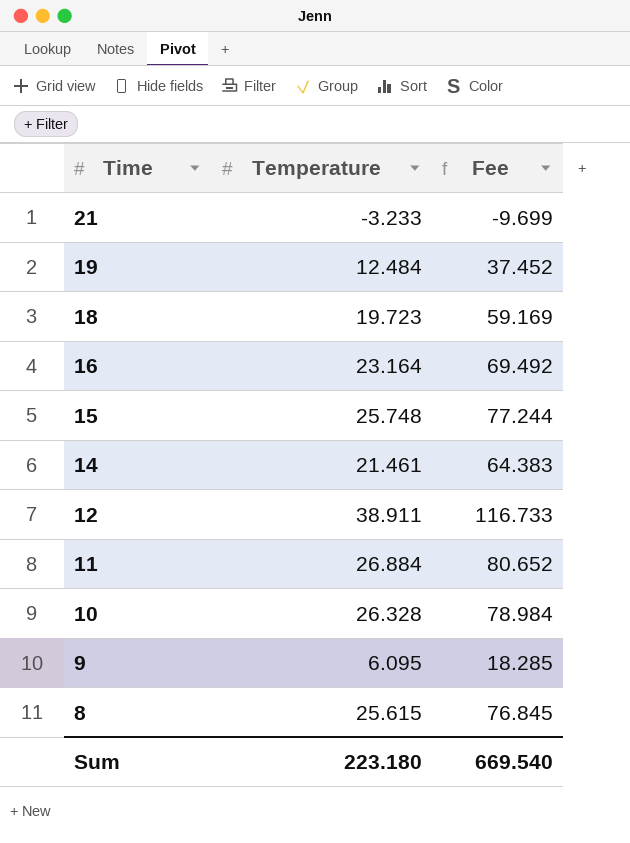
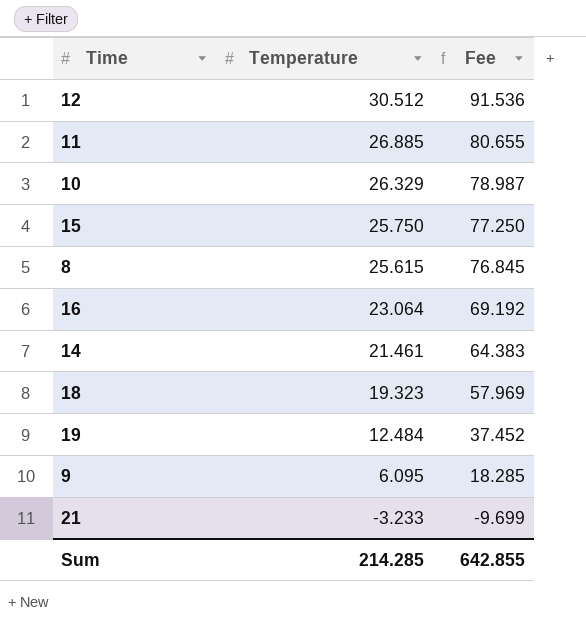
row order: Time descending -> Temperature descending
12 | Temperature: 38.911 -> 30.512
12 | Fee: 116.733 -> 91.536
11 | Temperature: 26.884 -> 26.885
11 | Fee: 80.652 -> 80.655
10 | Temperature: 26.328 -> 26.329
10 | Fee: 78.984 -> 78.987
15 | Temperature: 25.748 -> 25.750
15 | Fee: 77.244 -> 77.250
16 | Temperature: 23.164 -> 23.064
16 | Fee: 69.492 -> 69.192
18 | Temperature: 19.723 -> 19.323
18 | Fee: 59.169 -> 57.969
Sum | Temperature: 223.180 -> 214.285
Sum | Fee: 669.540 -> 642.855

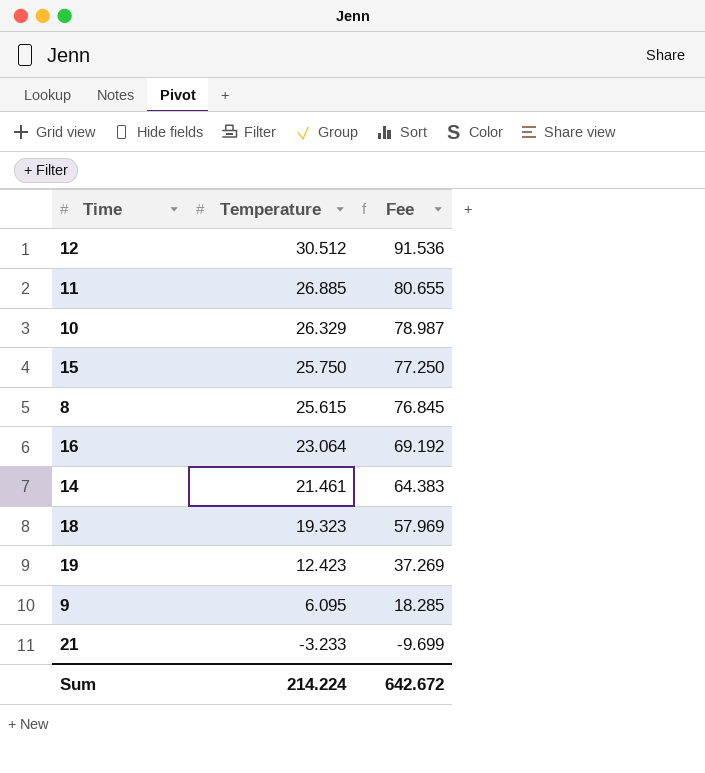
19 | Temperature: 12.484 -> 12.423
19 | Fee: 37.452 -> 37.269
Sum | Temperature: 214.285 -> 214.224
Sum | Fee: 642.855 -> 642.672

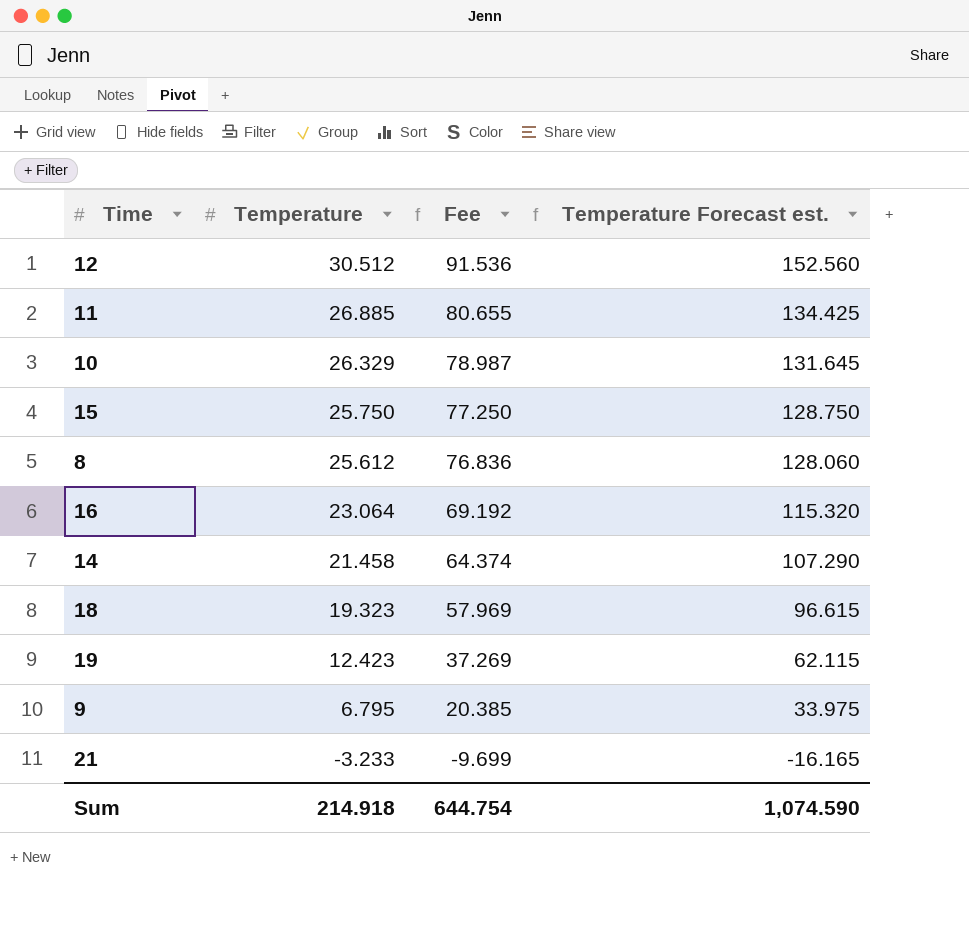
column Temperature Forecast est. | formula: none -> [Temperature] * 5
8 | Temperature: 25.615 -> 25.612
8 | Fee: 76.845 -> 76.836
14 | Temperature: 21.461 -> 21.458
14 | Fee: 64.383 -> 64.374
9 | Temperature: 6.095 -> 6.795
9 | Fee: 18.285 -> 20.385
Sum | Temperature: 214.224 -> 214.918
Sum | Fee: 642.672 -> 644.754

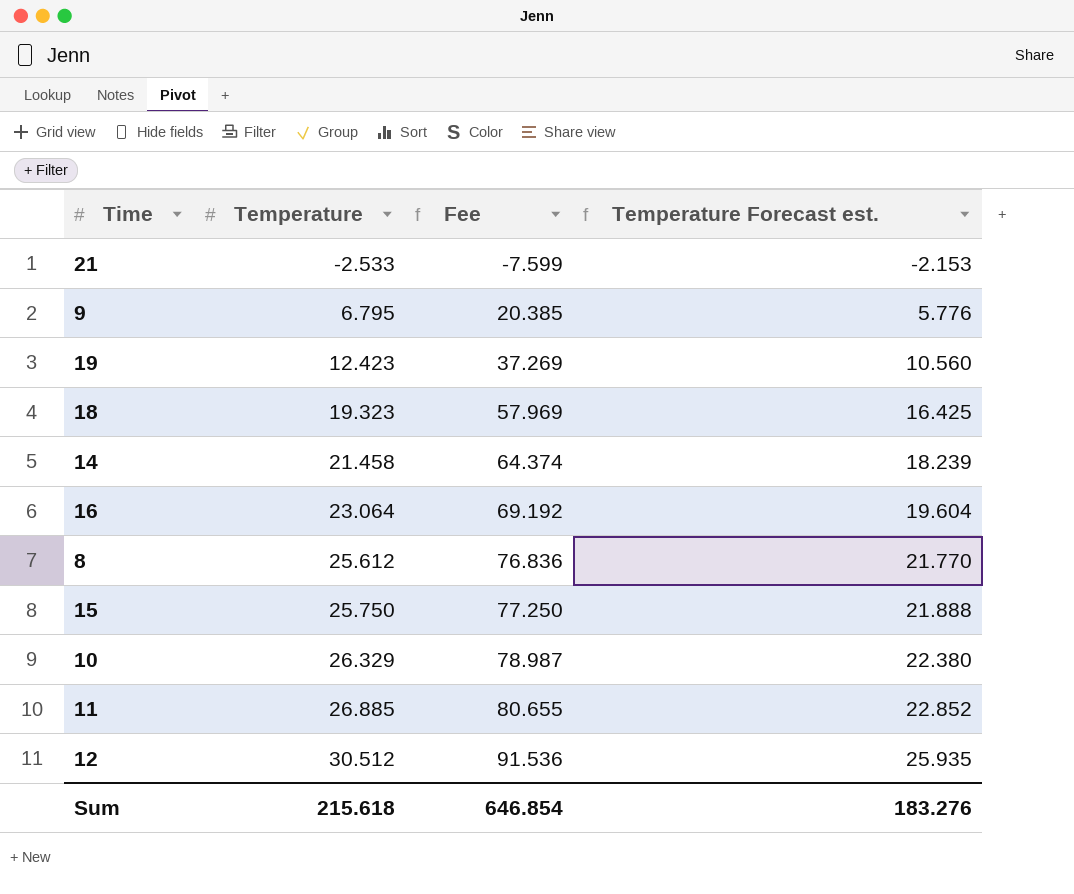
row order: Temperature descending -> Temperature ascending
column Temperature Forecast est. | formula: [Temperature] * 5 -> [Temperature] * 0.85
21 | Temperature: -3.233 -> -2.533
21 | Fee: -9.699 -> -7.599
Sum | Temperature: 214.918 -> 215.618
Sum | Fee: 644.754 -> 646.854
Sum | Temperature Forecast est.: 1,074.590 -> 183.276

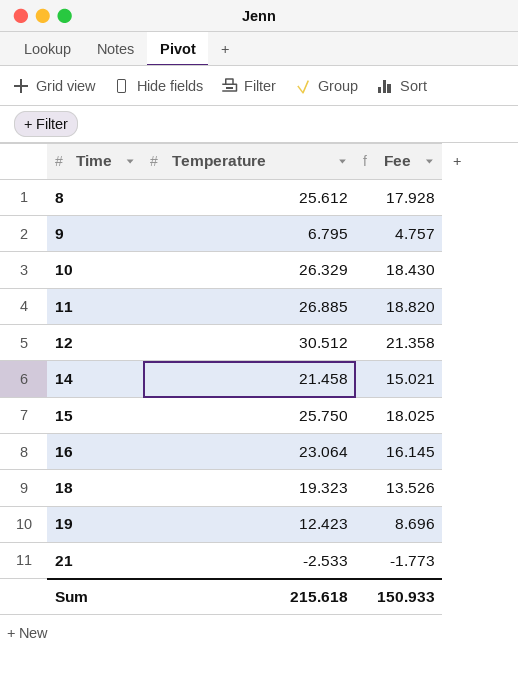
row order: Temperature ascending -> Time ascending
column Temperature Forecast est. | formula: [Temperature] * 0.85 -> none
column Fee | formula: [Temperature] * 3 -> [Temperature] * 0.7
Sum | Fee: 646.854 -> 150.933

